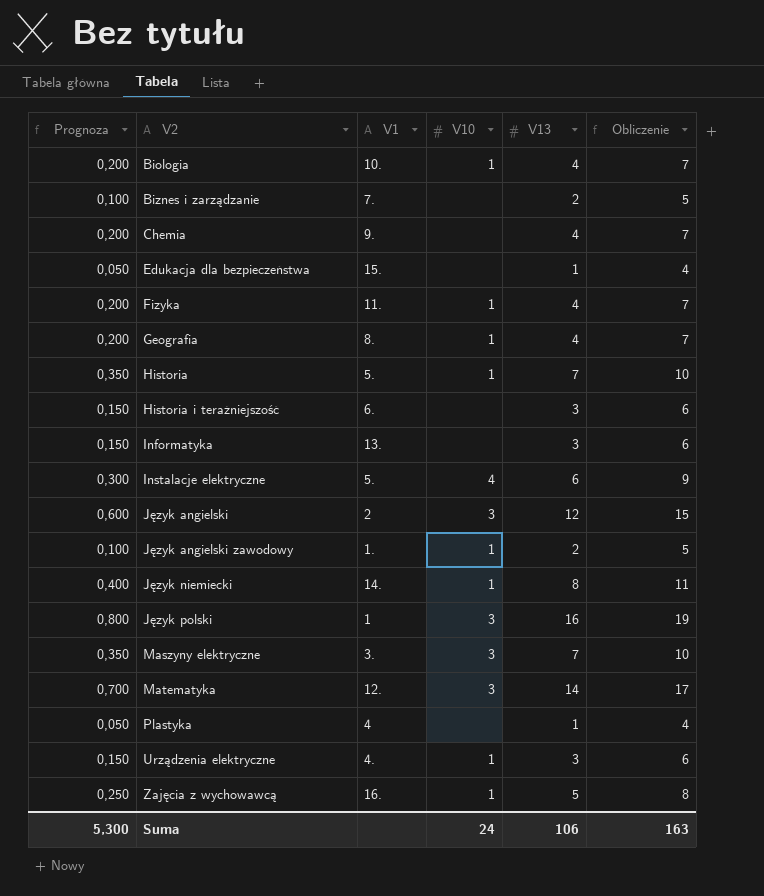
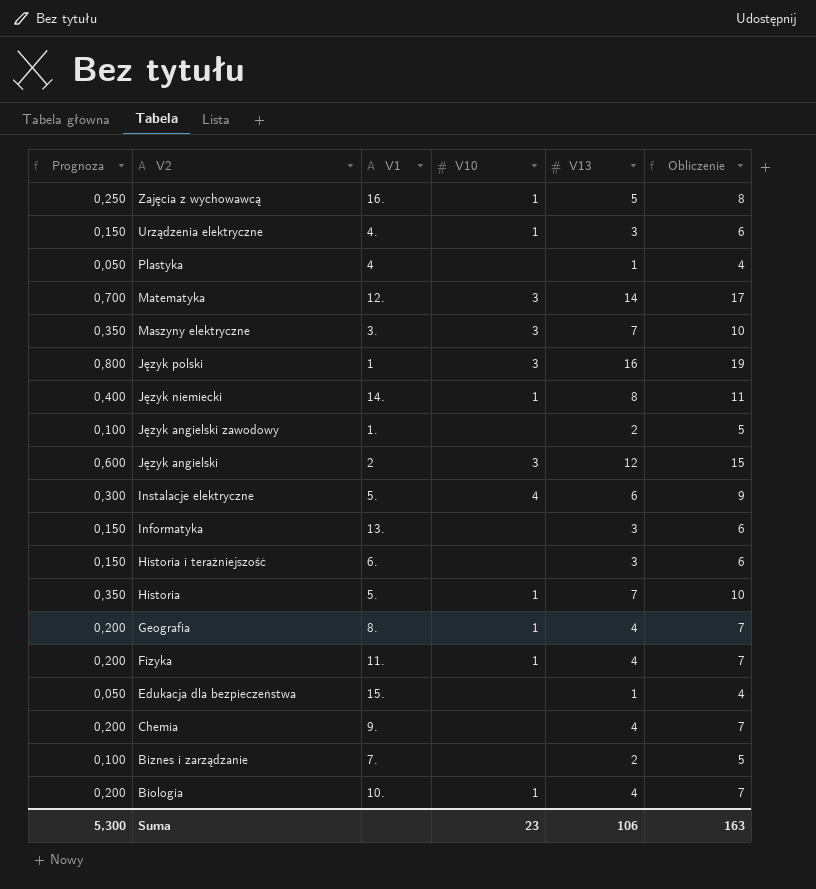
row order: V2 ascending -> V2 descending
Język angielski zawodowy | V10: 1 -> none
Suma | V10: 24 -> 23

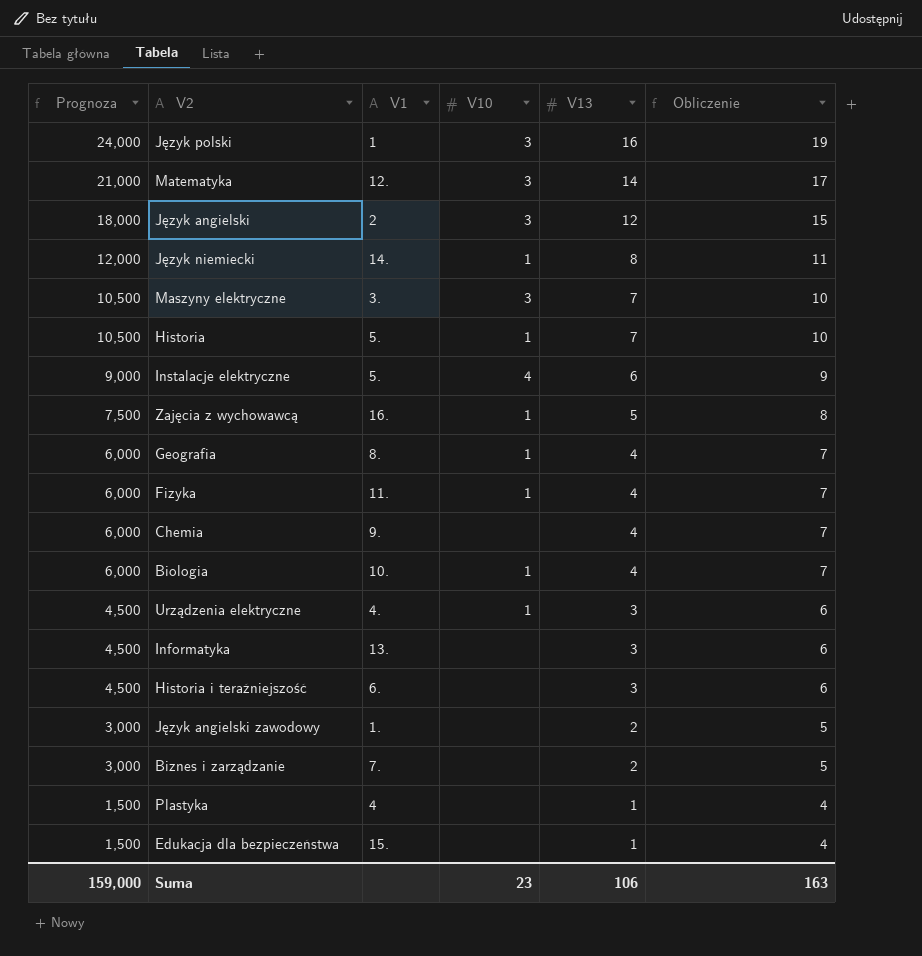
row order: V2 descending -> Prognoza descending
column Prognoza | formula: [V13] * 0,05 -> [V13] * 1,5
Suma | Prognoza: 5,300 -> 159,000

